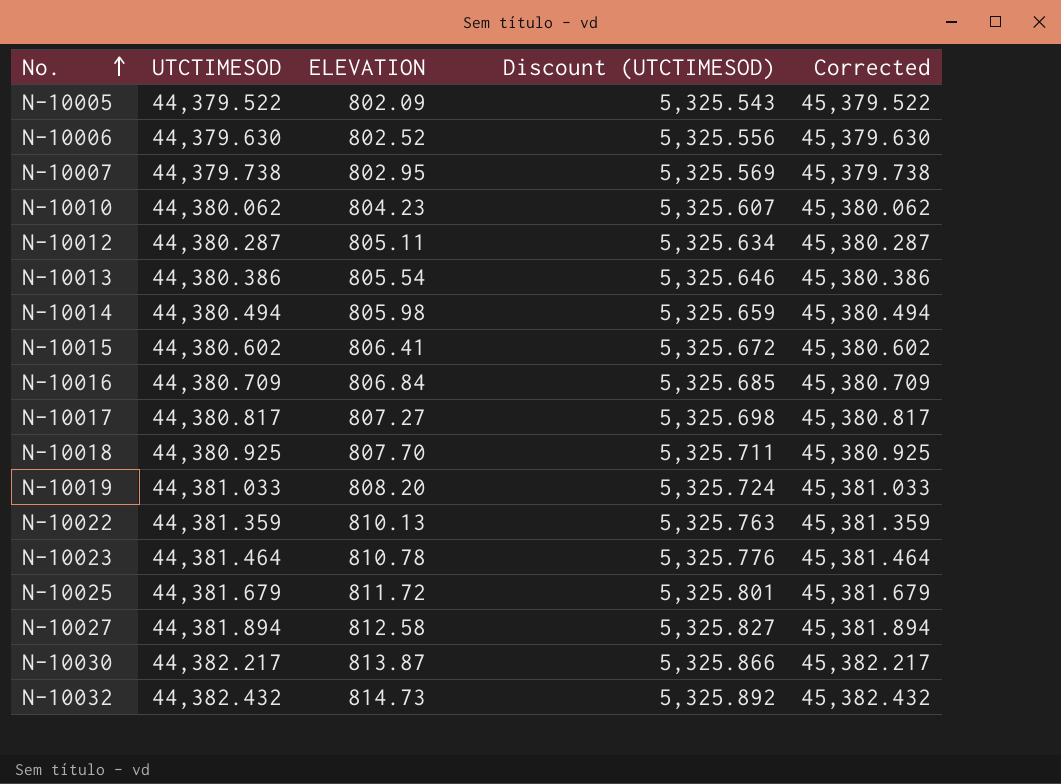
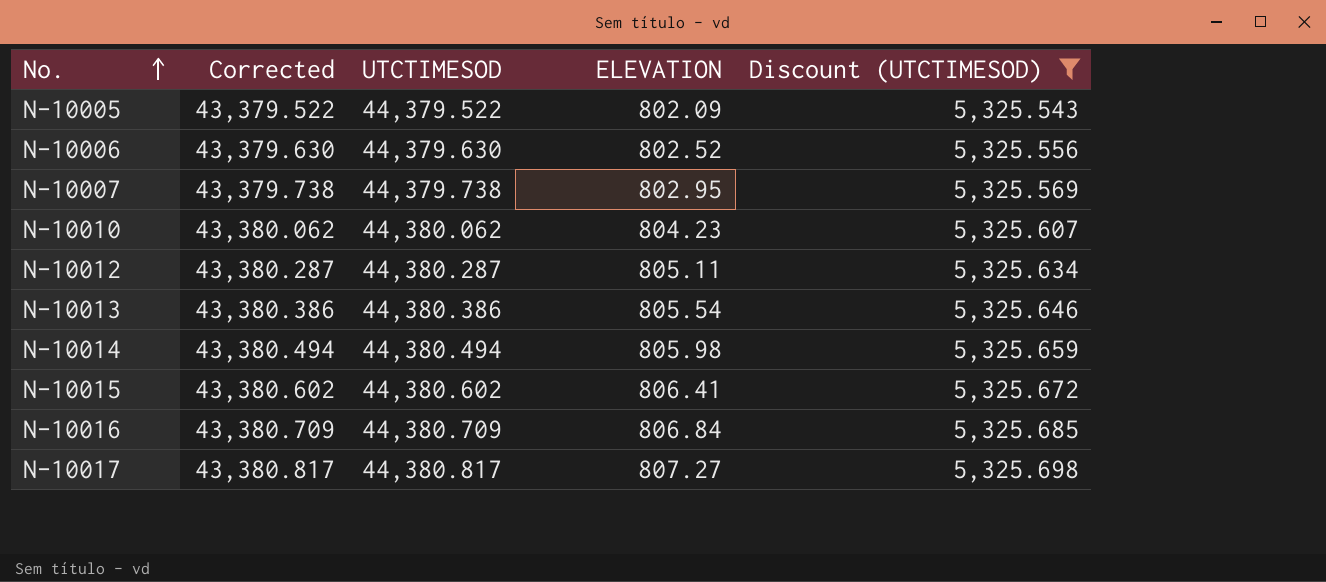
filter: none -> Discount (UTCTIMESOD) <= 5,325.698
column Corrected | formula: [UTCTIMESOD] + 1000 -> [UTCTIMESOD] - 1000
column Corrected | position: 5 -> 2

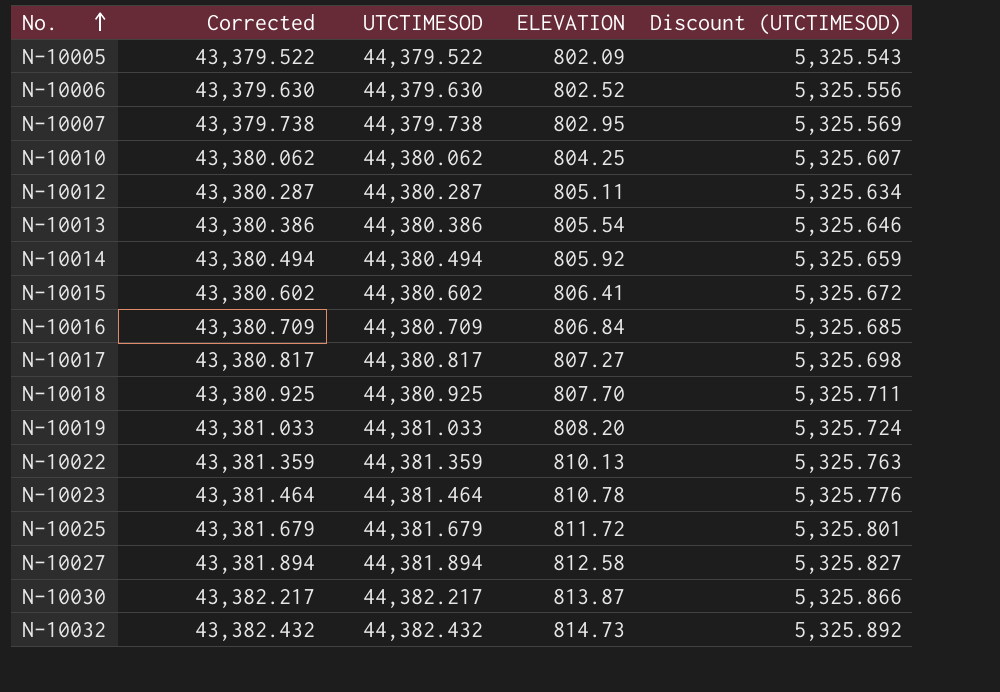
filter: Discount (UTCTIMESOD) <= 5,325.698 -> none
N-10010 | ELEVATION: 804.23 -> 804.25
N-10014 | ELEVATION: 805.98 -> 805.92

